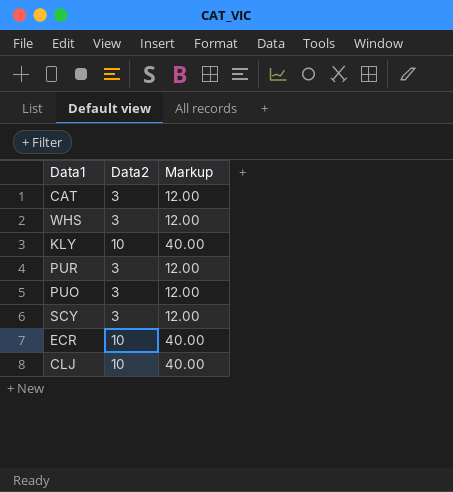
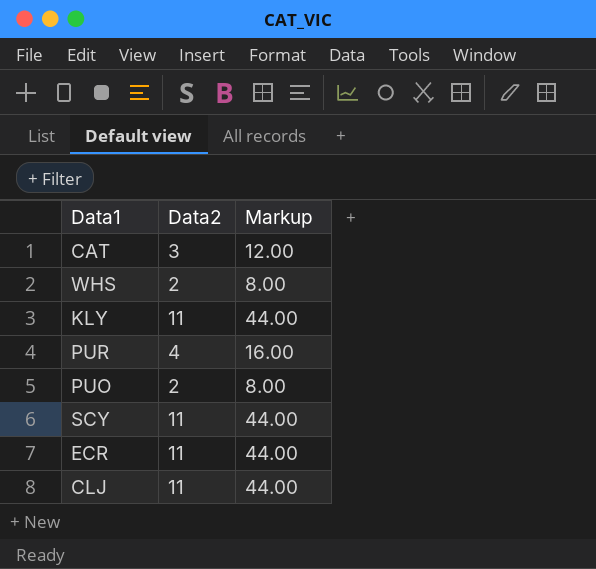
WHS | Data2: 3 -> 2
WHS | Markup: 12.00 -> 8.00
KLY | Data2: 10 -> 11
KLY | Markup: 40.00 -> 44.00
PUR | Data2: 3 -> 4
PUR | Markup: 12.00 -> 16.00
PUO | Data2: 3 -> 2
PUO | Markup: 12.00 -> 8.00
SCY | Data2: 3 -> 11
SCY | Markup: 12.00 -> 44.00
ECR | Data2: 10 -> 11
ECR | Markup: 40.00 -> 44.00
CLJ | Data2: 10 -> 11
CLJ | Markup: 40.00 -> 44.00

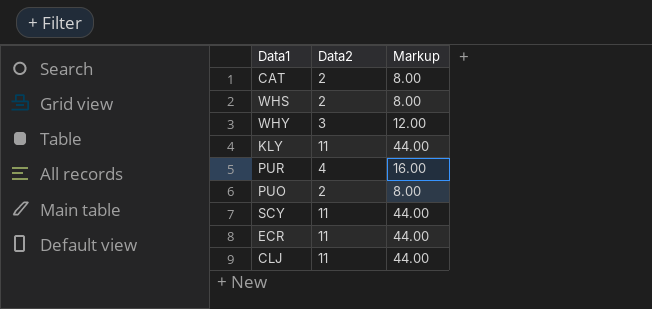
CAT | Data2: 3 -> 2
CAT | Markup: 12.00 -> 8.00
row WHY: none -> 3 | 12.00

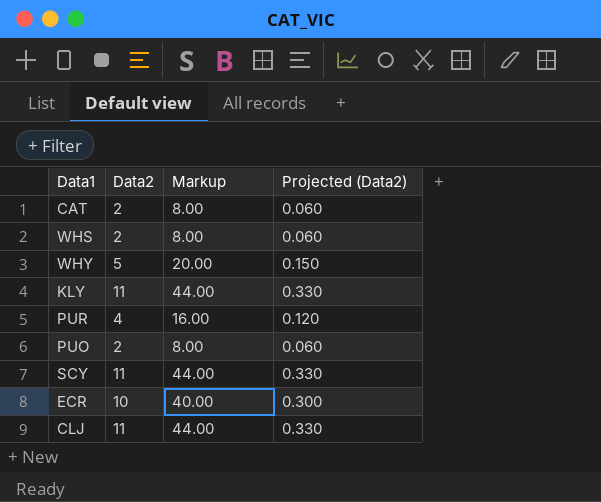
column Projected (Data2) | formula: none -> [Data2] * 0.03
WHY | Data2: 3 -> 5
WHY | Markup: 12.00 -> 20.00
ECR | Data2: 11 -> 10
ECR | Markup: 44.00 -> 40.00

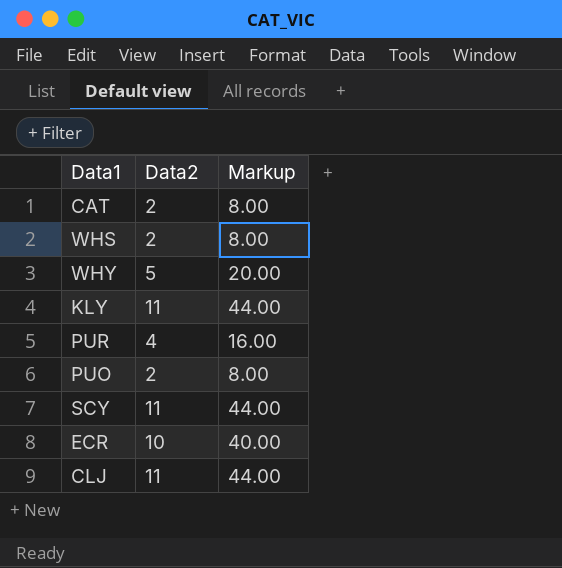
column Projected (Data2) | formula: [Data2] * 0.03 -> none

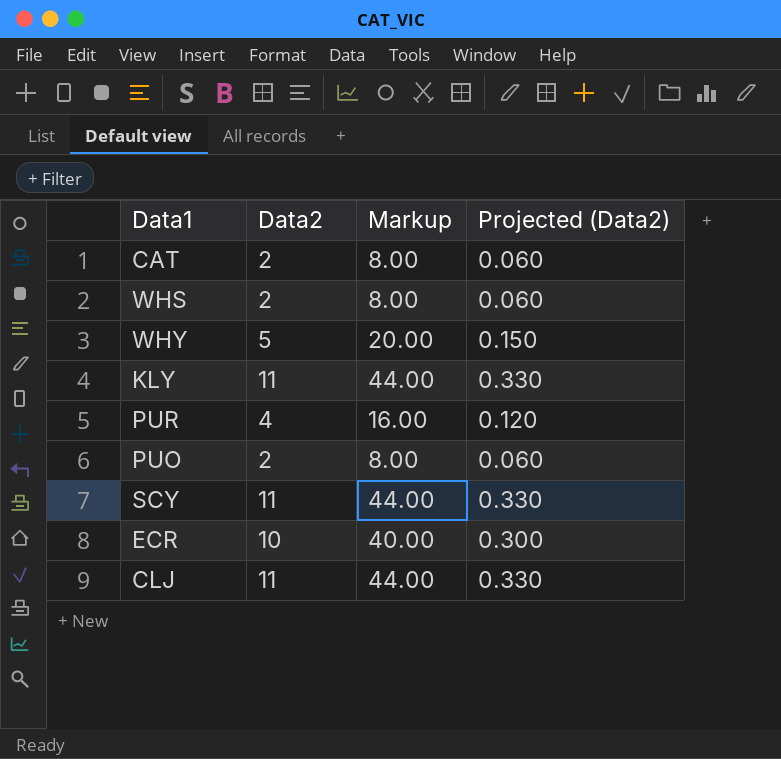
column Projected (Data2) | formula: none -> [Data2] * 0.03

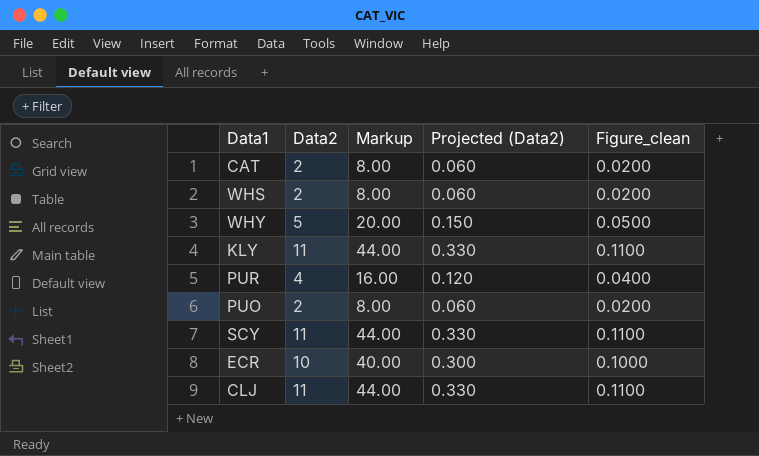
column Figure_clean | formula: none -> [Data2] * 0.01

